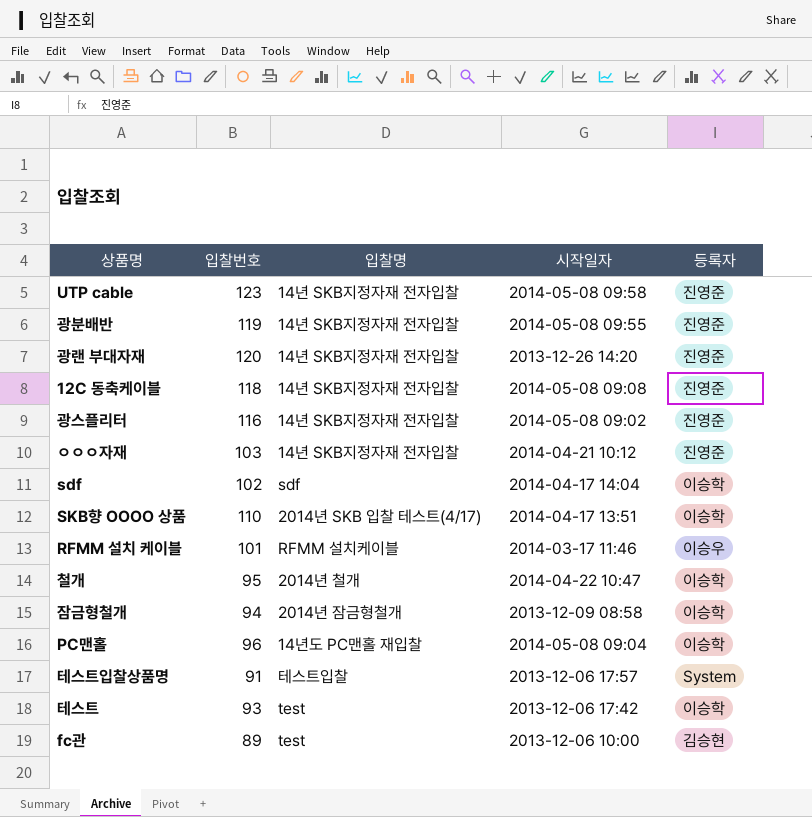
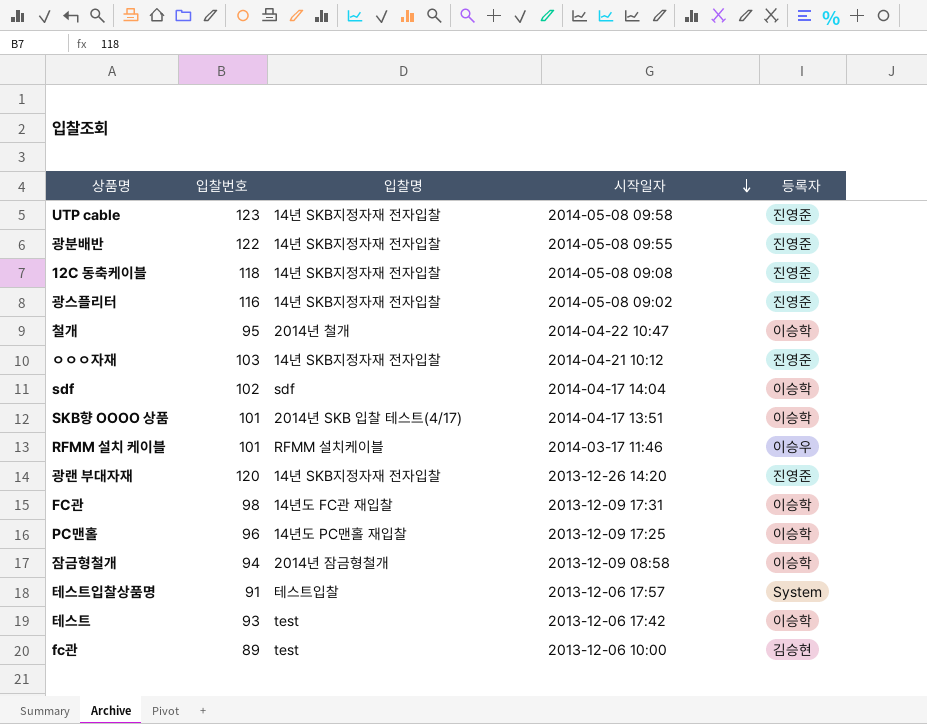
row order: none -> 시작일자 descending
광분배반 | 입찰번호: 119 -> 122
SKB향 OOOO 상품 | 입찰번호: 110 -> 101
row FC관: none -> 98 | 14년도 FC관 재입찰 | 2013-12-09 17:31 | 이승학
PC맨홀 | 시작일자: 2014-05-08 09:04 -> 2013-12-09 17:25

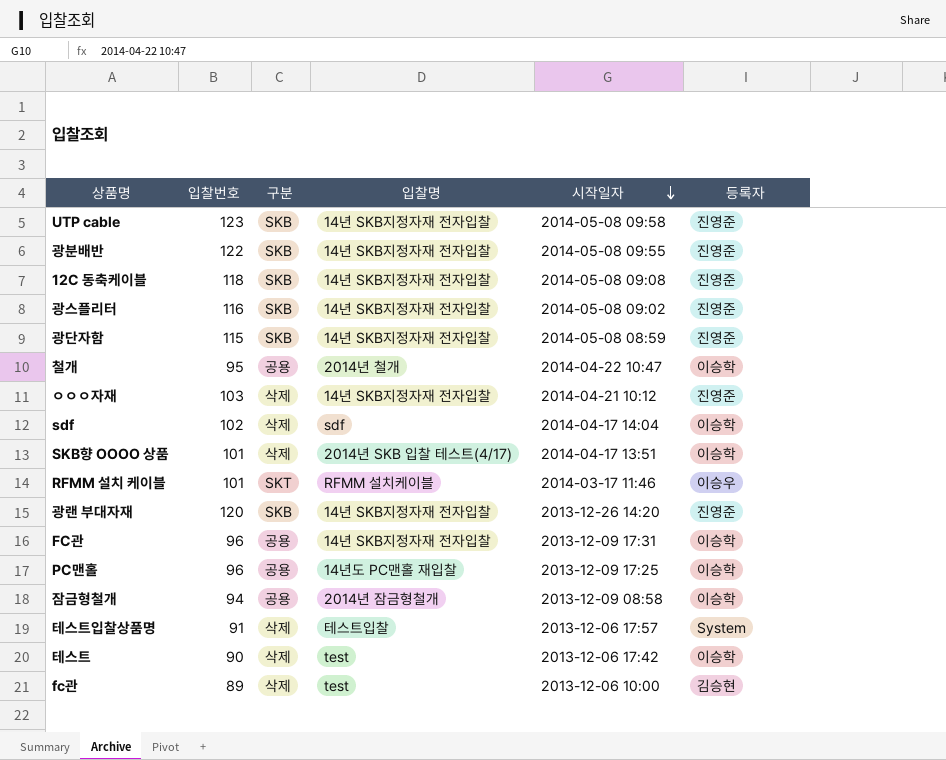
column 구분 | position: none -> 3
row 광단자함: none -> 115 | SKB | 14년 SKB지정자재 전자입찰 | 2014-05-08 08:59 | 진영준
FC관 | 입찰번호: 98 -> 96
FC관 | 입찰명: 14년도 FC관 재입찰 -> 14년 SKB지정자재 전자입찰
테스트 | 입찰번호: 93 -> 90

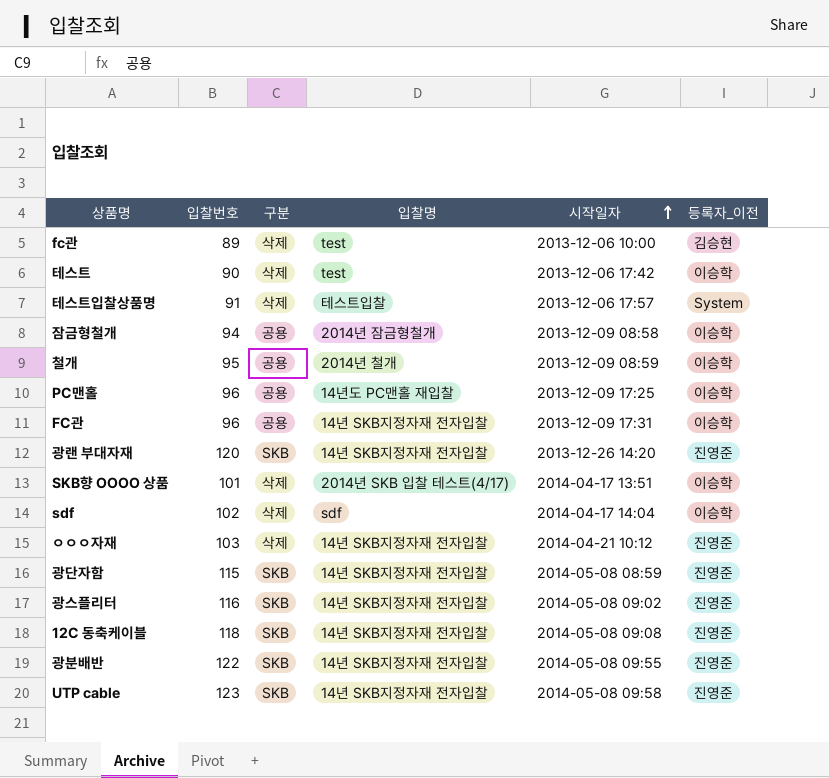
row order: 시작일자 descending -> 시작일자 ascending
column name: 등록자 -> 등록자_이전
row RFMM 설치 케이블: 101 | SKT | RFMM 설치케이블 | 2014-03-17 11:46 | 이승우 -> none
철개 | 시작일자: 2014-04-22 10:47 -> 2013-12-09 08:59

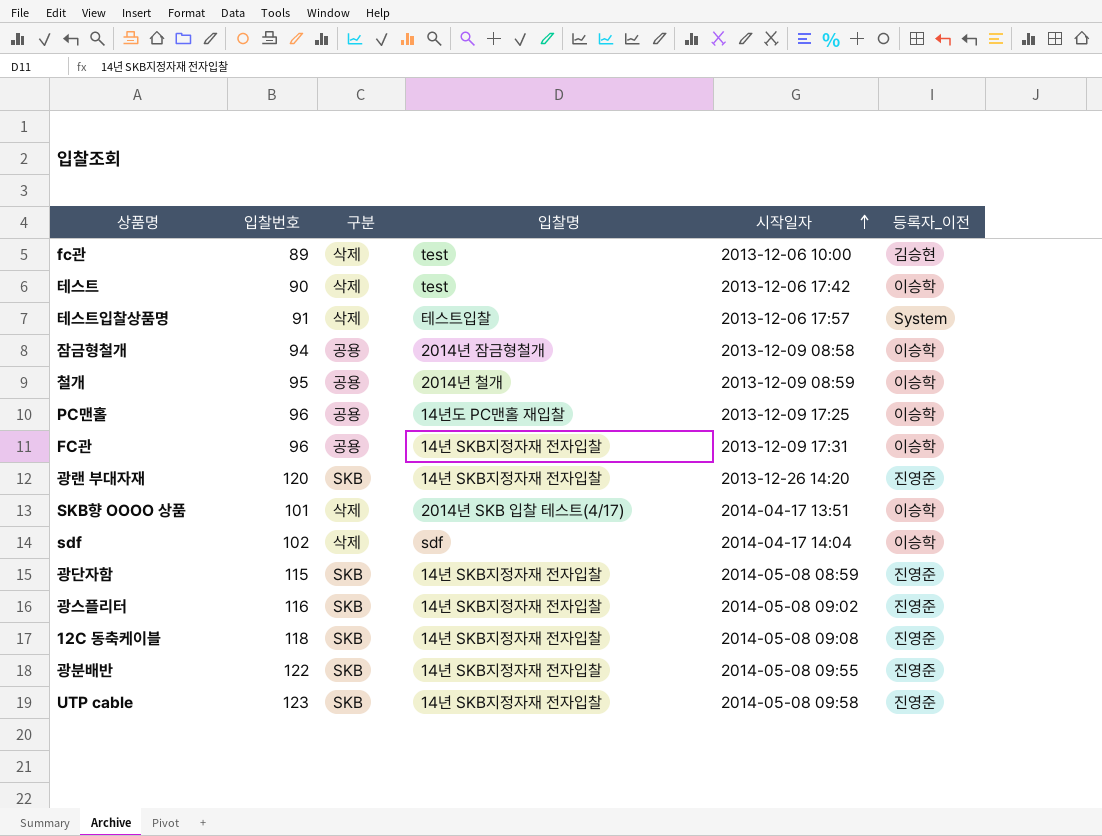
row ㅇㅇㅇ자재: 103 | 삭제 | 14년 SKB지정자재 전자입찰 | 2014-04-21 10:12 | 진영준 -> none

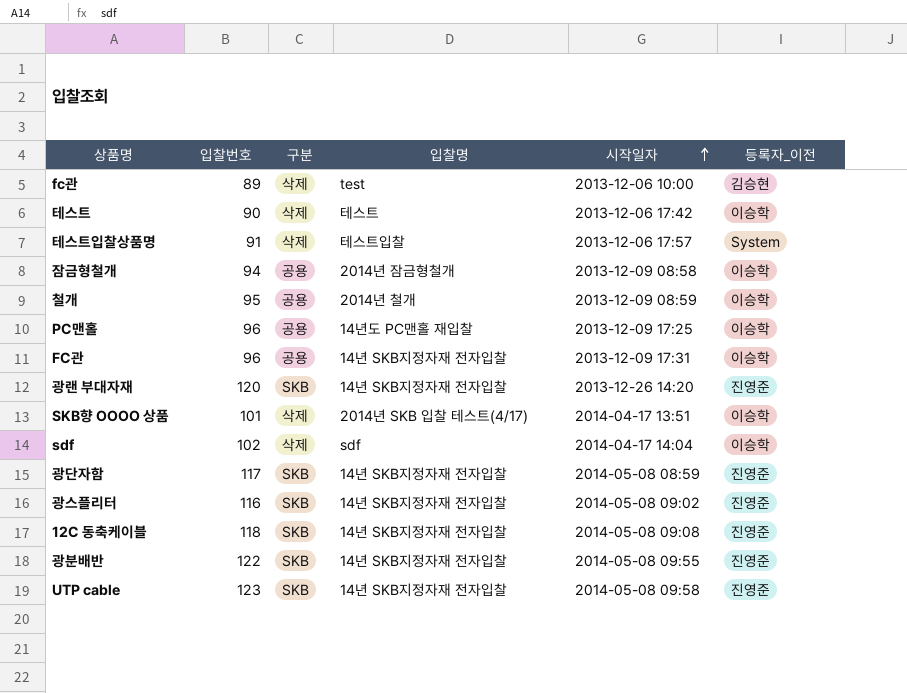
테스트 | 입찰명: test -> 테스트
광단자함 | 입찰번호: 115 -> 117

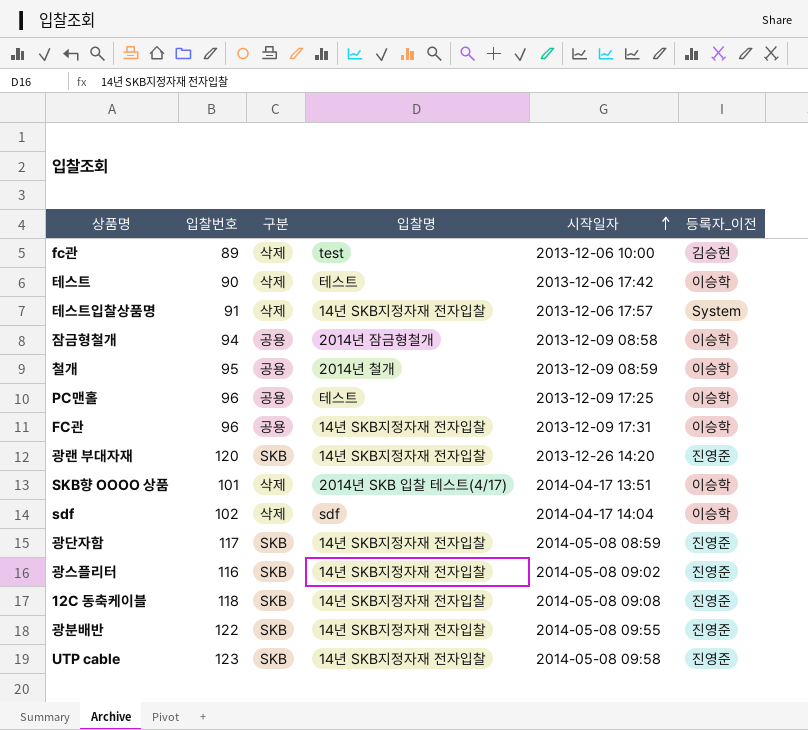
테스트입찰상품명 | 입찰명: 테스트입찰 -> 14년 SKB지정자재 전자입찰
PC맨홀 | 입찰명: 14년도 PC맨홀 재입찰 -> 테스트

